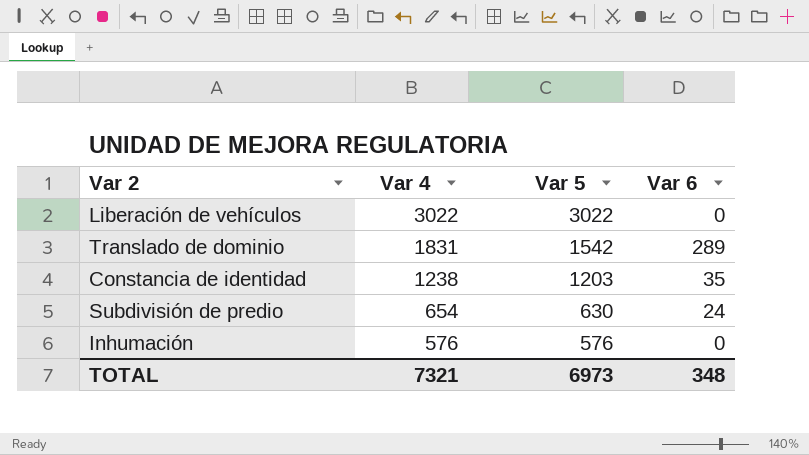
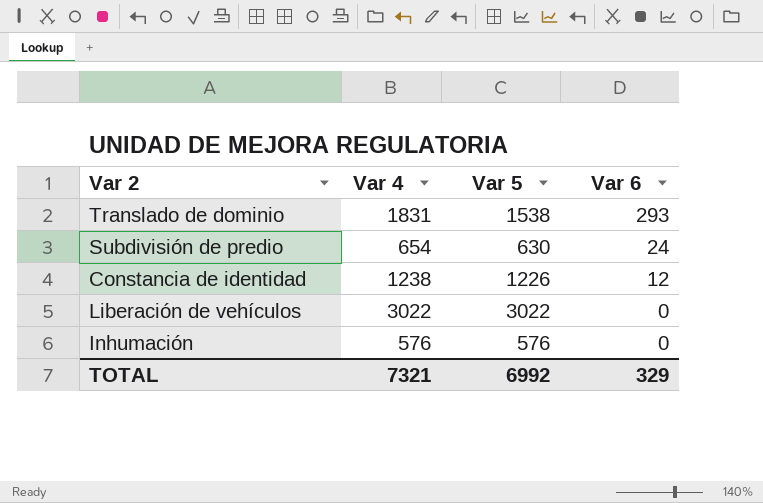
row order: Var 4 descending -> Var 6 descending
Translado de dominio | Var 5: 1542 -> 1538
Translado de dominio | Var 6: 289 -> 293
Constancia de identidad | Var 5: 1203 -> 1226
Constancia de identidad | Var 6: 35 -> 12
TOTAL | Var 5: 6973 -> 6992
TOTAL | Var 6: 348 -> 329

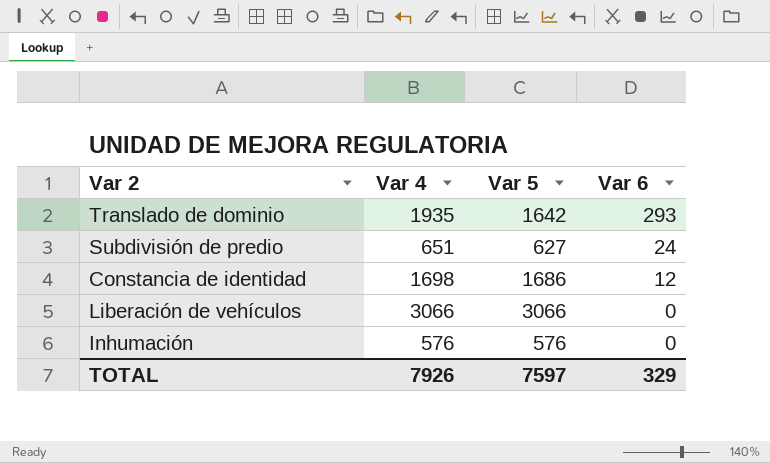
Translado de dominio | Var 4: 1831 -> 1935
Translado de dominio | Var 5: 1538 -> 1642
Subdivisión de predio | Var 4: 654 -> 651
Subdivisión de predio | Var 5: 630 -> 627
Constancia de identidad | Var 4: 1238 -> 1698
Constancia de identidad | Var 5: 1226 -> 1686
Liberación de vehículos | Var 4: 3022 -> 3066
Liberación de vehículos | Var 5: 3022 -> 3066
TOTAL | Var 4: 7321 -> 7926
TOTAL | Var 5: 6992 -> 7597

